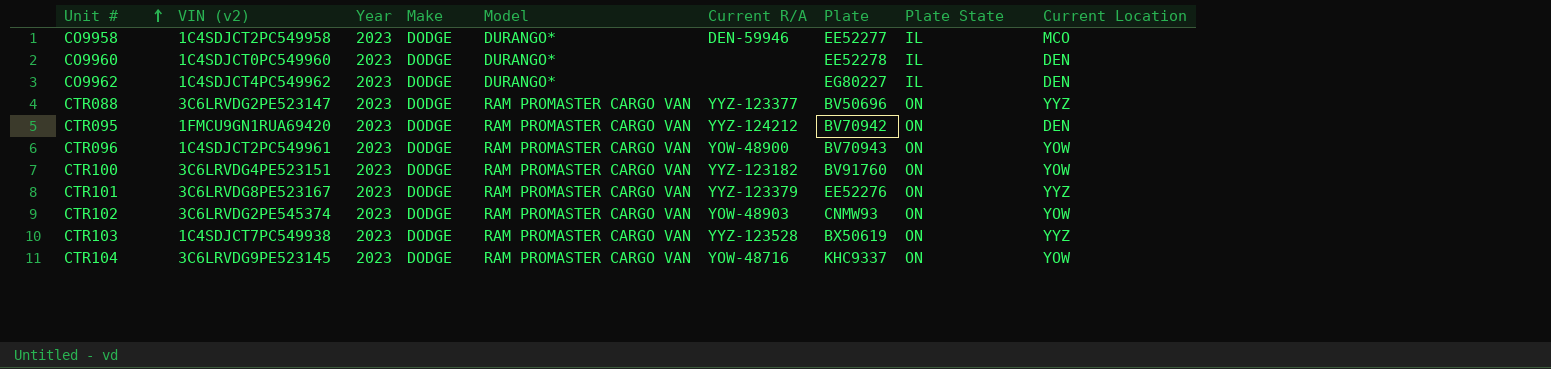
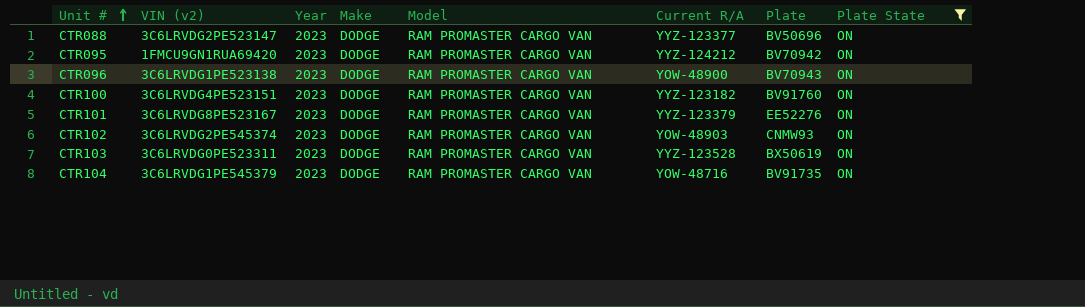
filter: none -> Plate State = ON
column Current Location | position: 9 -> none
CTR096 | VIN (v2): 1C4SDJCT2PC549961 -> 3C6LRVDG1PE523138
CTR103 | VIN (v2): 1C4SDJCT7PC549938 -> 3C6LRVDG0PE523311
CTR104 | VIN (v2): 3C6LRVDG9PE523145 -> 3C6LRVDG1PE545379
CTR104 | Plate: KHC9337 -> BV91735

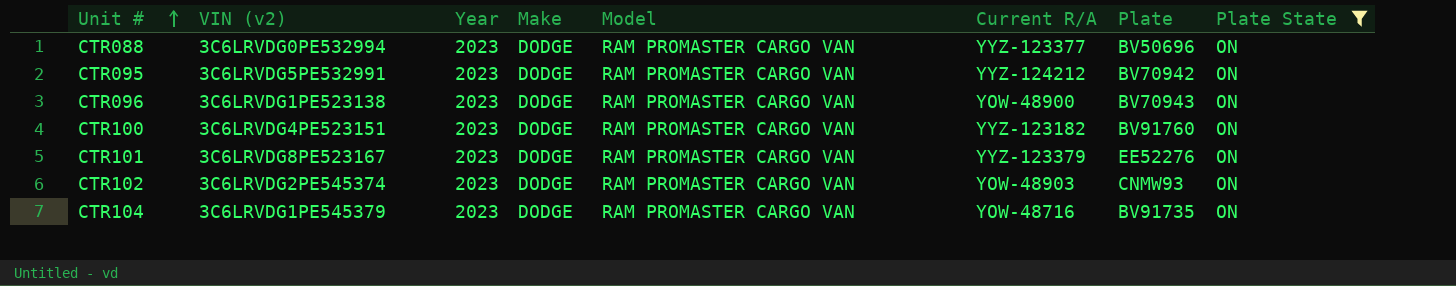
row CTR103: 3C6LRVDG0PE523311 | 2023 | DODGE | RAM PROMASTER CARGO VAN | YYZ-123528 | BX50619 | ON -> none
CTR088 | VIN (v2): 3C6LRVDG2PE523147 -> 3C6LRVDG0PE532994
CTR095 | VIN (v2): 1FMCU9GN1RUA69420 -> 3C6LRVDG5PE532991

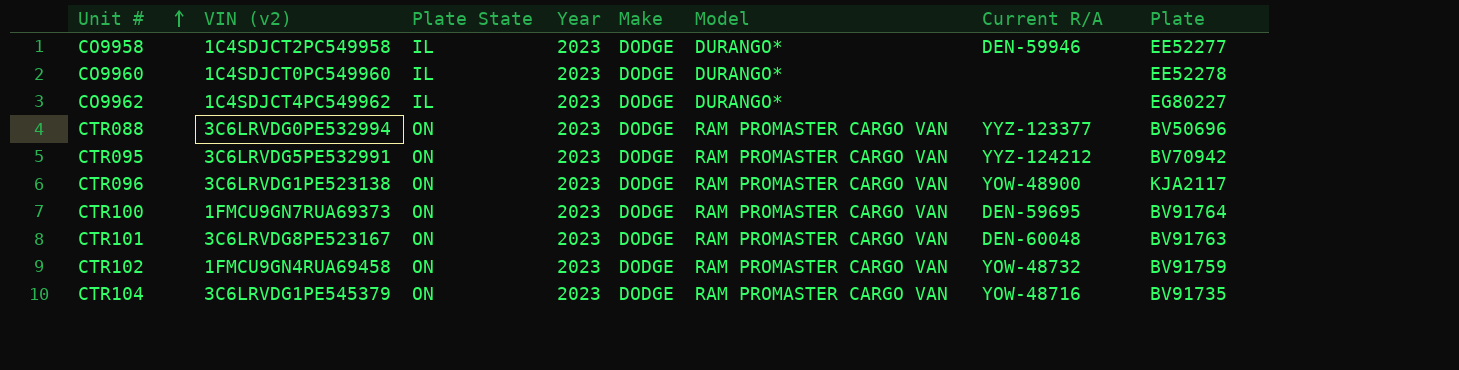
filter: Plate State = ON -> none
column Plate State | position: 8 -> 3
CTR096 | Plate: BV70943 -> KJA2117
CTR100 | VIN (v2): 3C6LRVDG4PE523151 -> 1FMCU9GN7RUA69373
CTR100 | Current R/A: YYZ-123182 -> DEN-59695
CTR100 | Plate: BV91760 -> BV91764
CTR101 | Current R/A: YYZ-123379 -> DEN-60048
CTR101 | Plate: EE52276 -> BV91763
CTR102 | VIN (v2): 3C6LRVDG2PE545374 -> 1FMCU9GN4RUA69458
CTR102 | Current R/A: YOW-48903 -> YOW-48732
CTR102 | Plate: CNMW93 -> BV91759

